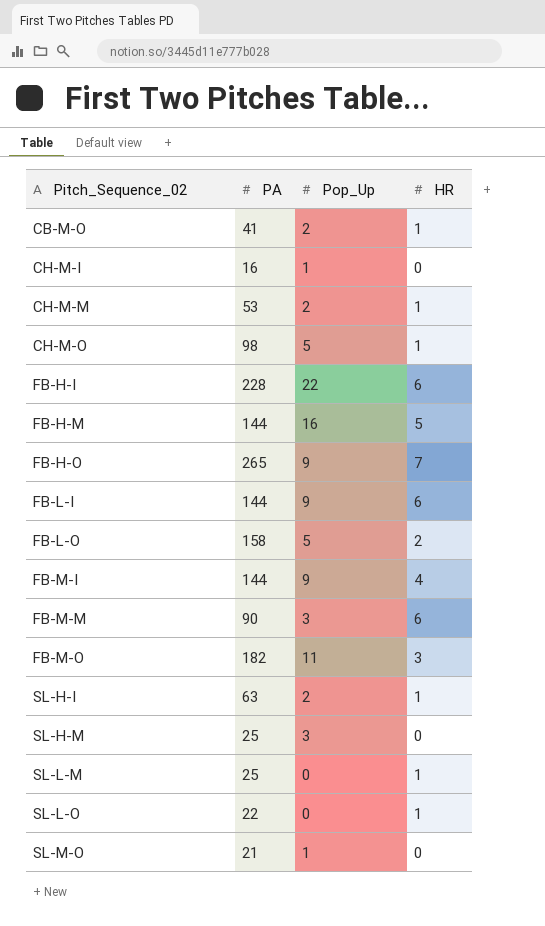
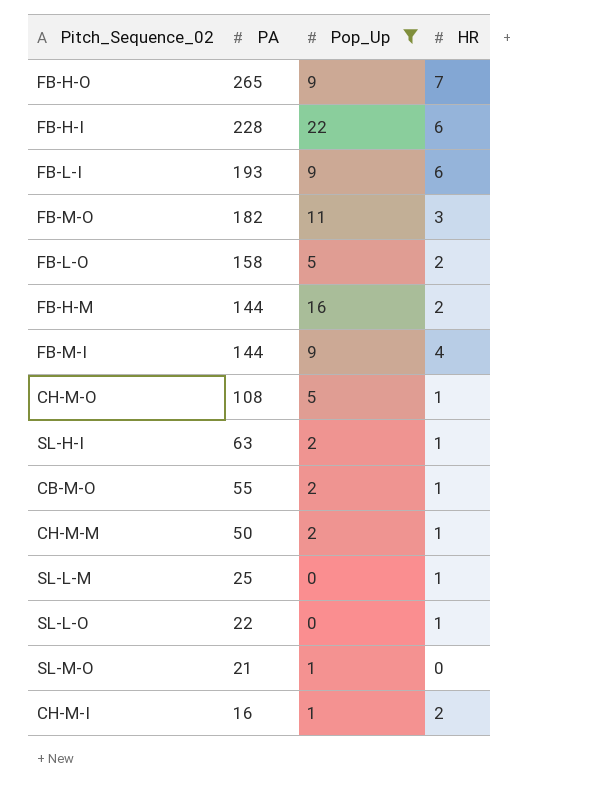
filter: none -> Pop_Up != 3
row order: Pitch_Sequence_02 ascending -> PA descending
FB-L-I | PA: 144 -> 193
FB-H-M | HR: 5 -> 2
CH-M-O | PA: 98 -> 108
CB-M-O | PA: 41 -> 55
CH-M-M | PA: 53 -> 50
CH-M-I | HR: 0 -> 2

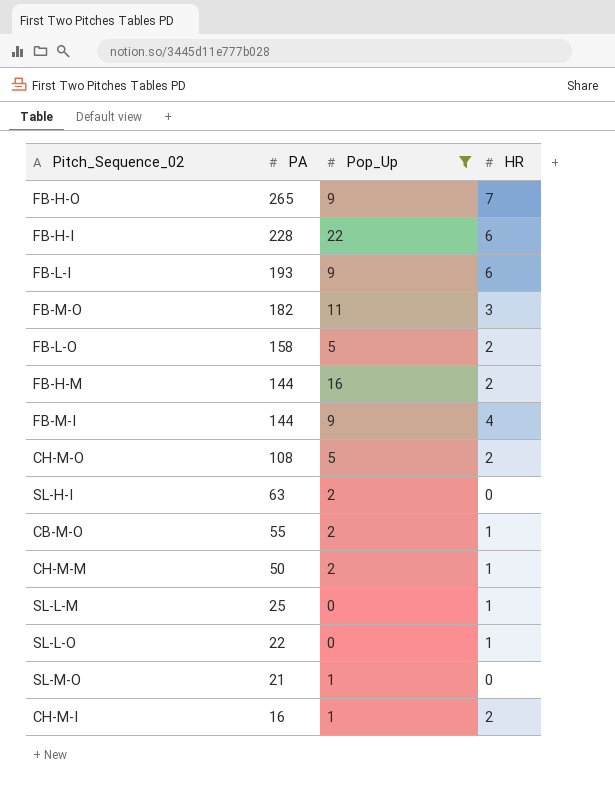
CH-M-O | HR: 1 -> 2
SL-H-I | HR: 1 -> 0

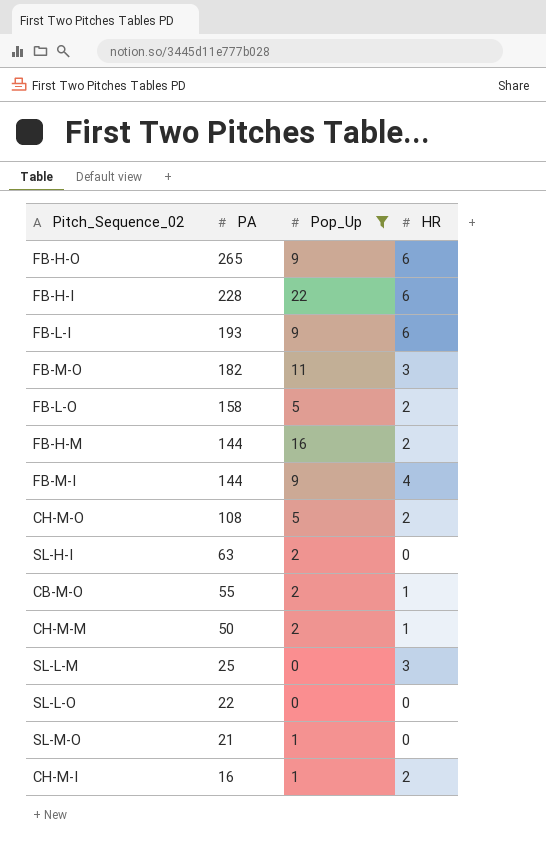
FB-H-O | HR: 7 -> 6
SL-L-M | HR: 1 -> 3
SL-L-O | HR: 1 -> 0

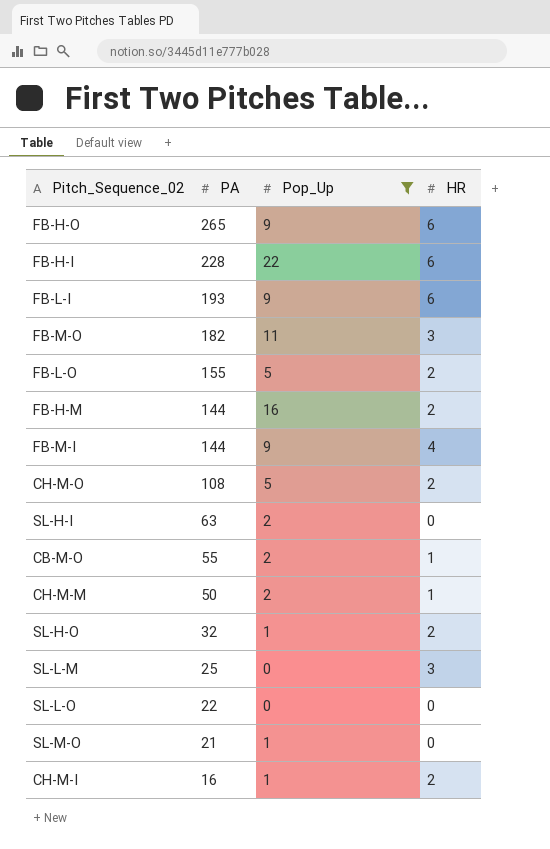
FB-L-O | PA: 158 -> 155
row SL-H-O: none -> 32 | 1 | 2

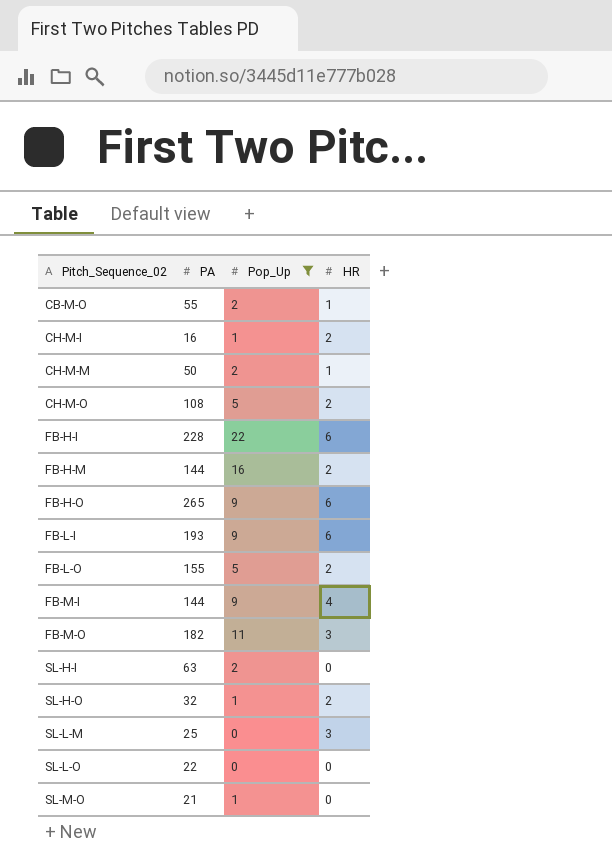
row order: PA descending -> Pitch_Sequence_02 ascending

